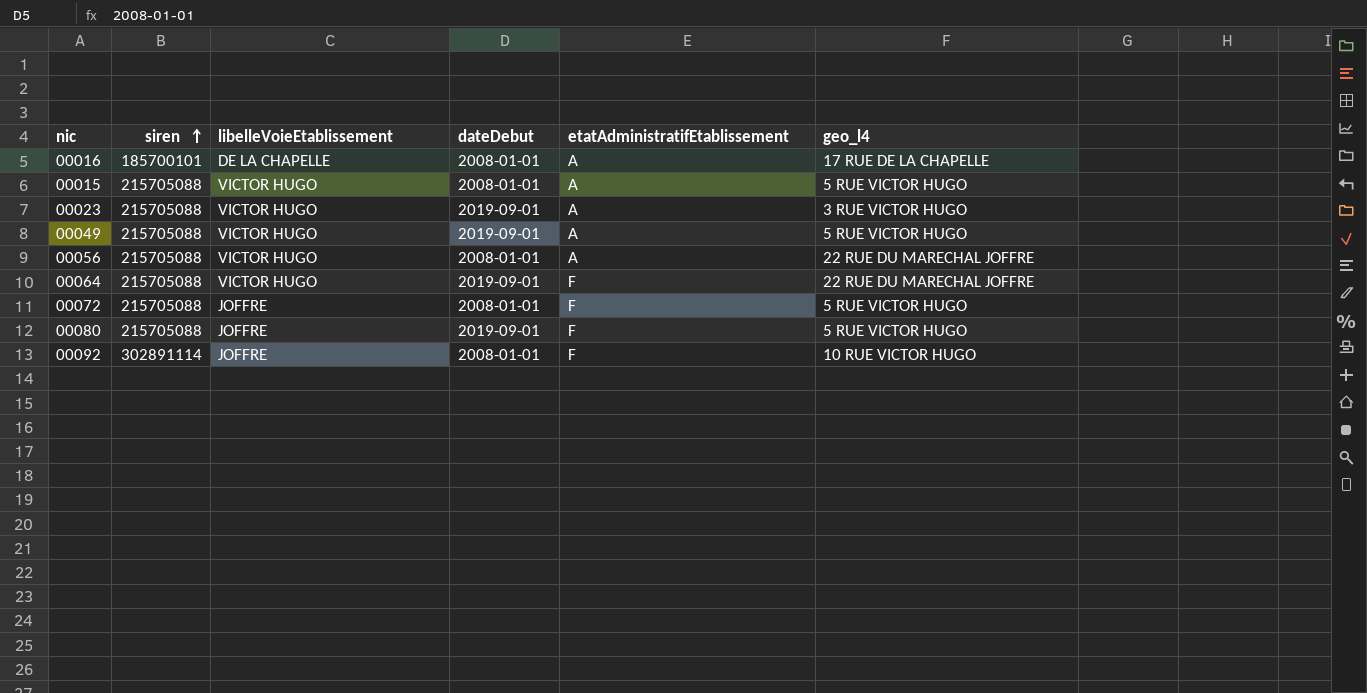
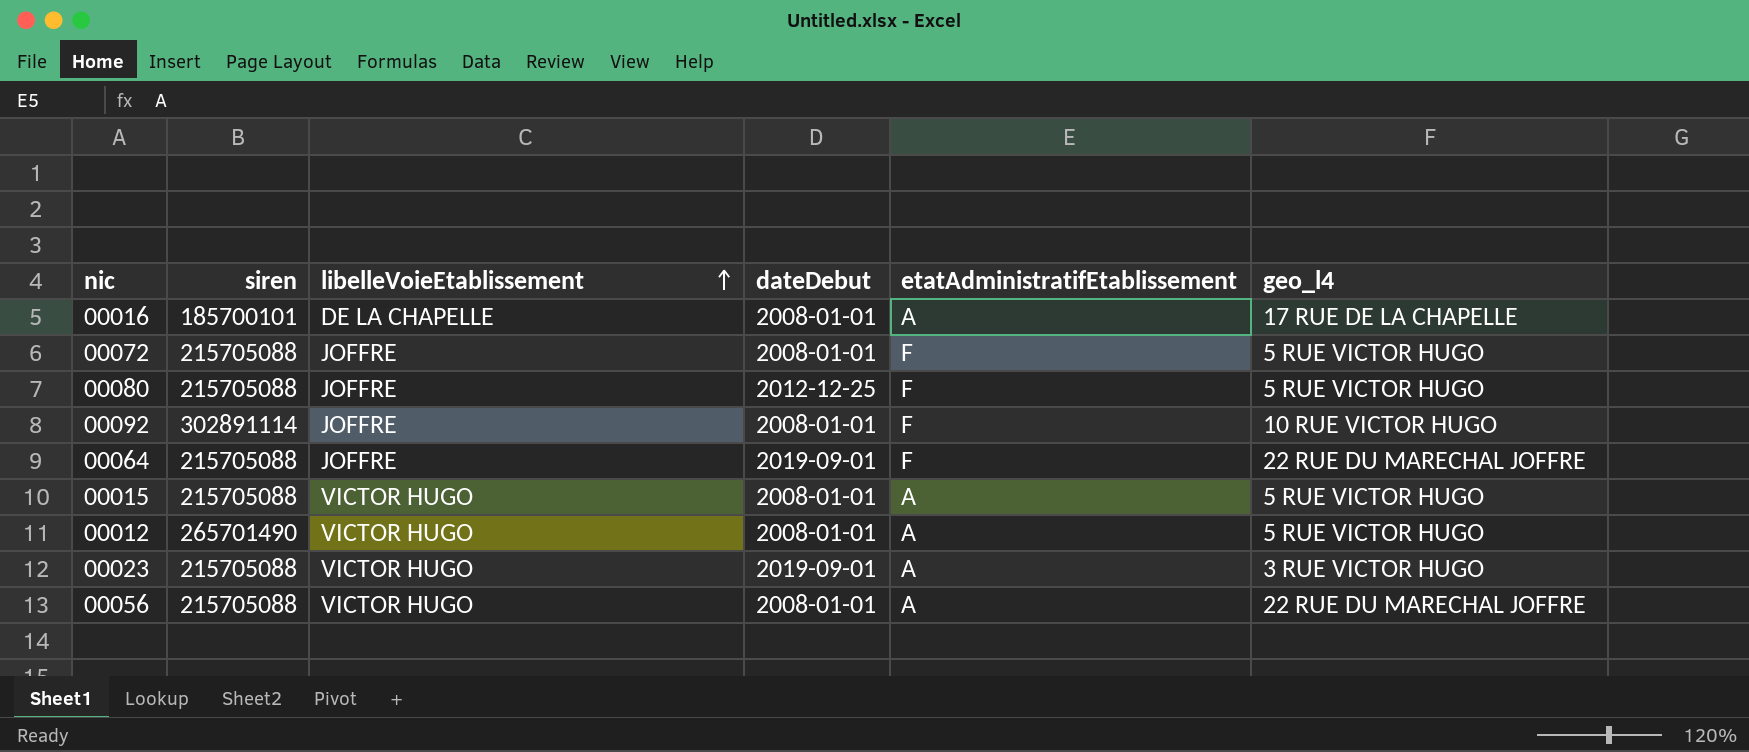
row order: siren ascending -> libelleVoieEtablissement ascending
row 00049: 215705088 | VICTOR HUGO | 2019-09-01 | A | 5 RUE VICTOR HUGO -> none
00080 | dateDebut: 2019-09-01 -> 2012-12-25
00064 | libelleVoieEtablissement: VICTOR HUGO -> JOFFRE
row 00012: none -> 265701490 | VICTOR HUGO | 2008-01-01 | A | 5 RUE VICTOR HUGO

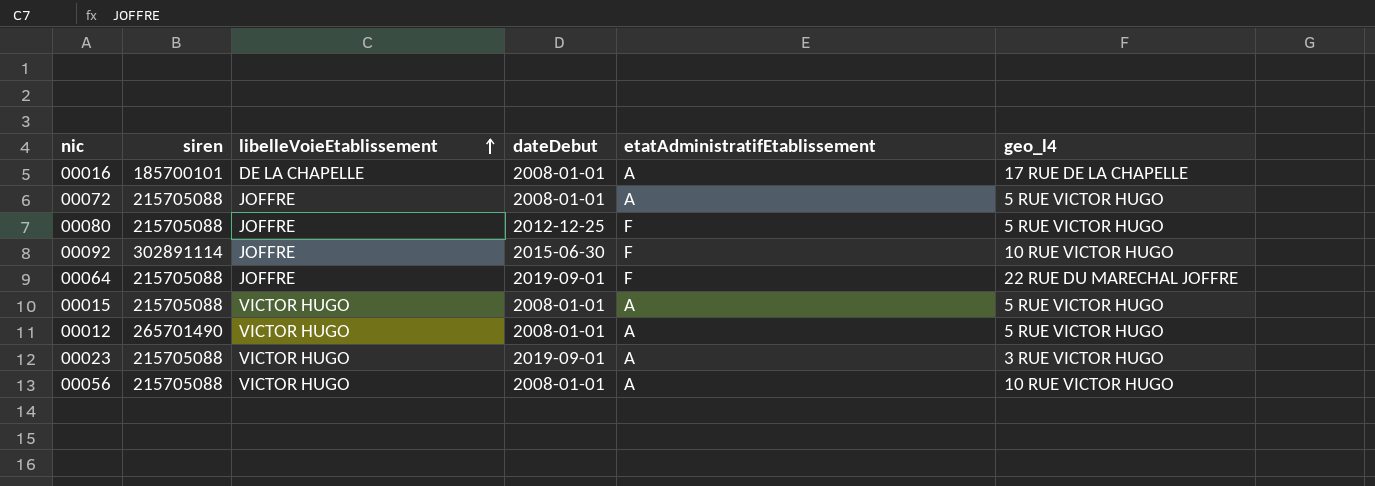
00072 | etatAdministratifEtablissement: F -> A
00092 | dateDebut: 2008-01-01 -> 2015-06-30
00056 | geo_l4: 22 RUE DU MARECHAL JOFFRE -> 10 RUE VICTOR HUGO

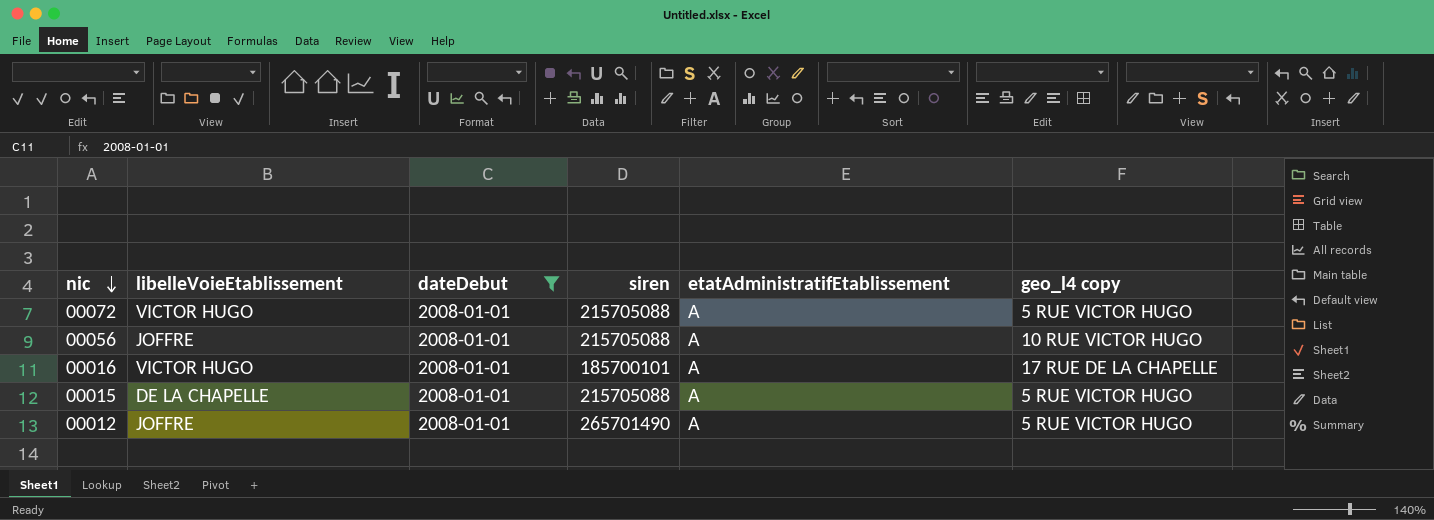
filter: none -> dateDebut = 2008-01-01
row order: libelleVoieEtablissement ascending -> nic descending
column siren | position: 2 -> 4
column name: geo_l4 -> geo_l4 copy
00072 | libelleVoieEtablissement: JOFFRE -> VICTOR HUGO
00056 | libelleVoieEtablissement: VICTOR HUGO -> JOFFRE
00016 | libelleVoieEtablissement: DE LA CHAPELLE -> VICTOR HUGO
00015 | libelleVoieEtablissement: VICTOR HUGO -> DE LA CHAPELLE
00012 | libelleVoieEtablissement: VICTOR HUGO -> JOFFRE

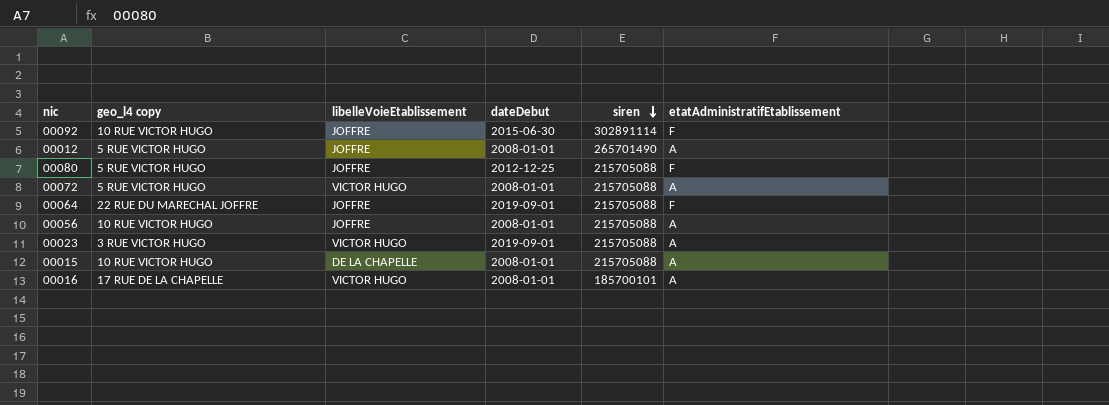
filter: dateDebut = 2008-01-01 -> none
row order: nic descending -> siren descending
column geo_l4 copy | position: 6 -> 2
00015 | geo_l4 copy: 5 RUE VICTOR HUGO -> 10 RUE VICTOR HUGO

